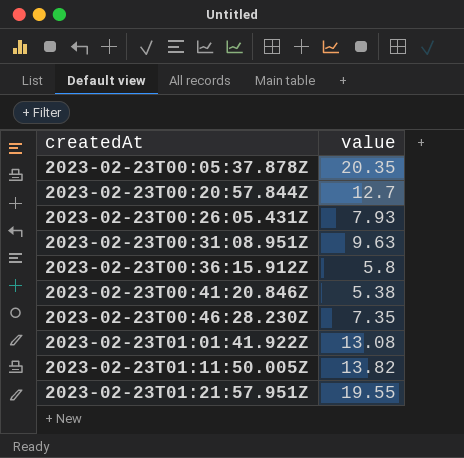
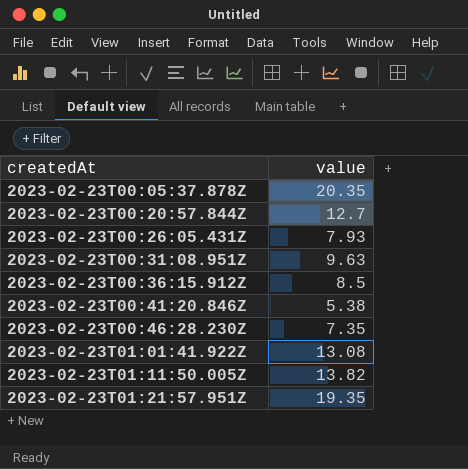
2023-02-23T00:36:15.912Z | value: 5.8 -> 8.5
2023-02-23T01:21:57.951Z | value: 19.55 -> 19.35

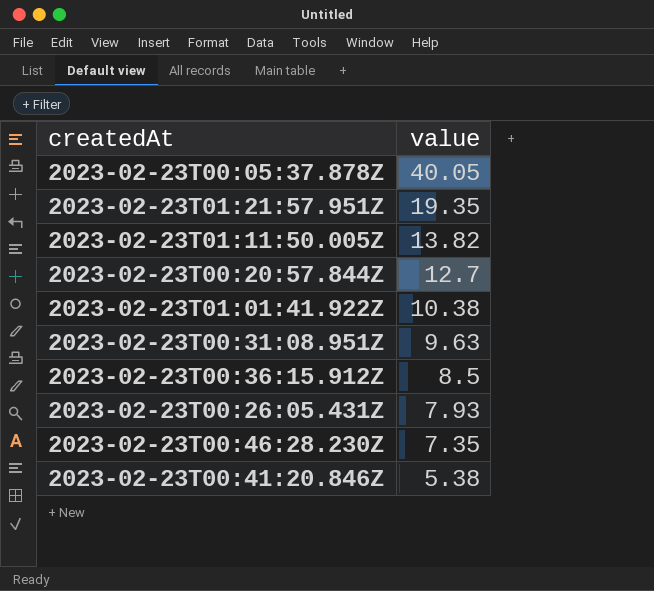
row order: createdAt ascending -> value descending
2023-02-23T00:05:37.878Z | value: 20.35 -> 40.05
2023-02-23T01:01:41.922Z | value: 13.08 -> 10.38

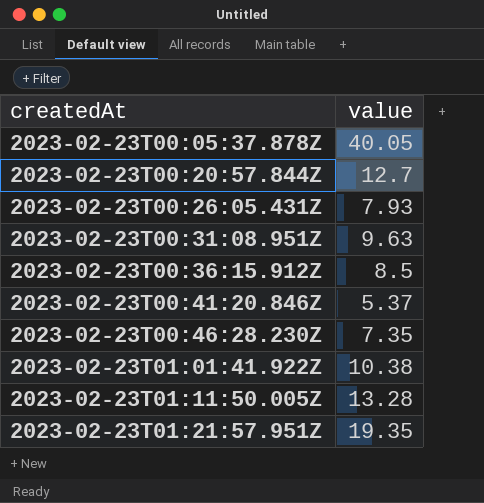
row order: value descending -> createdAt ascending
2023-02-23T00:41:20.846Z | value: 5.38 -> 5.37
2023-02-23T01:11:50.005Z | value: 13.82 -> 13.28

